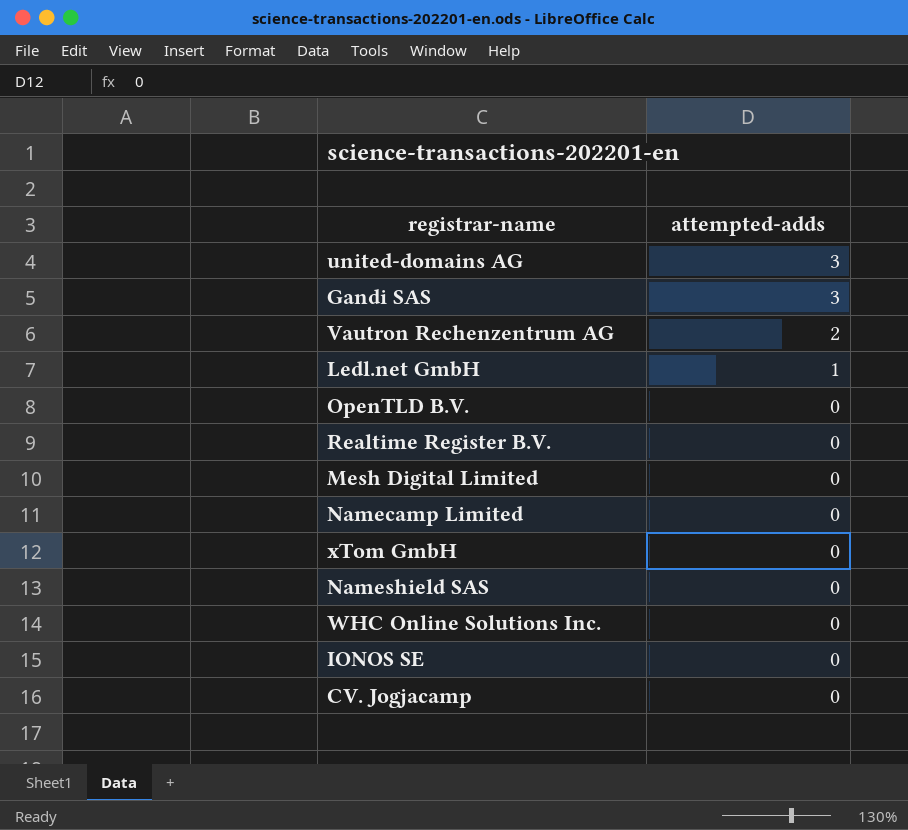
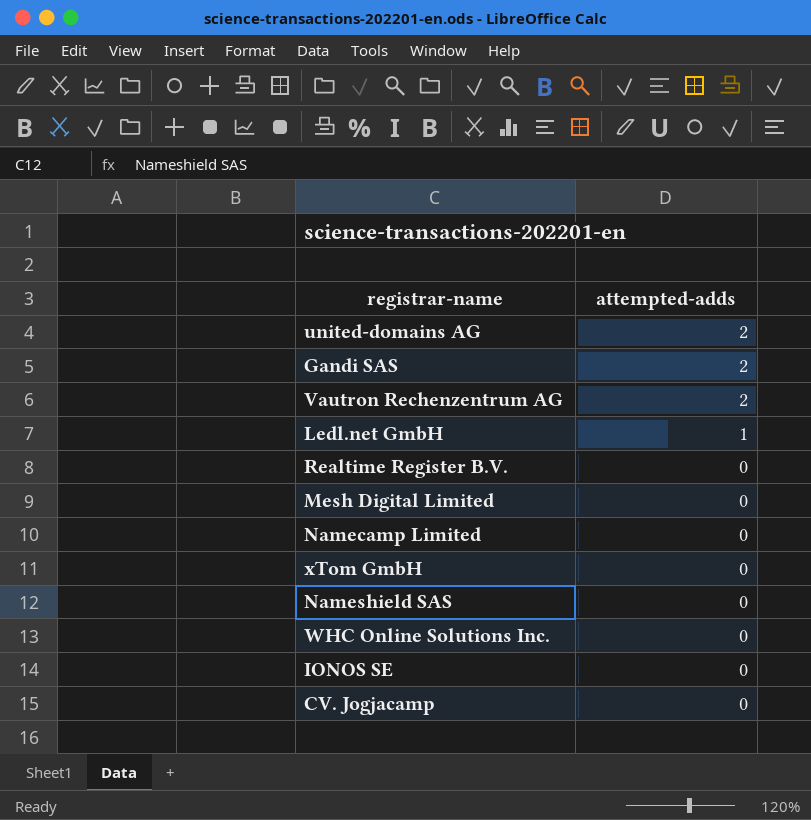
row OpenTLD B.V.: 0 -> none
united-domains AG | attempted-adds: 3 -> 2
Gandi SAS | attempted-adds: 3 -> 2

